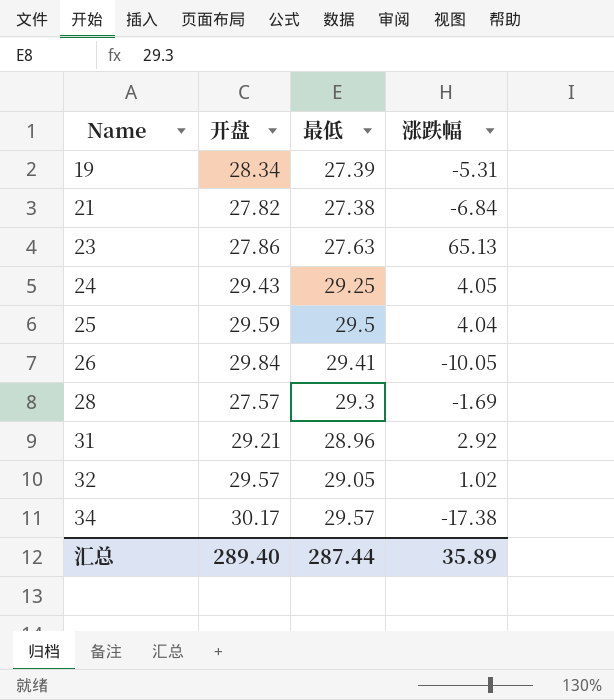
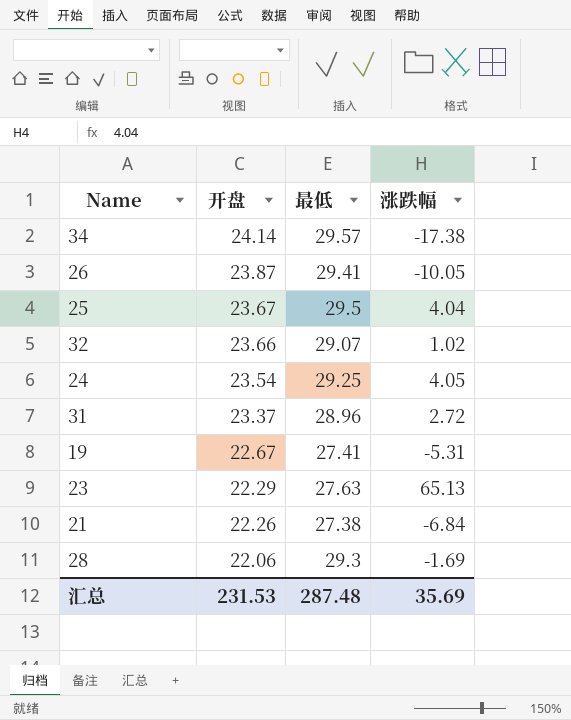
row order: Name ascending -> 开盘 descending
34 | 开盘: 30.17 -> 24.14
26 | 开盘: 29.84 -> 23.87
25 | 开盘: 29.59 -> 23.67
32 | 开盘: 29.57 -> 23.66
32 | 最低: 29.05 -> 29.07
24 | 开盘: 29.43 -> 23.54
31 | 开盘: 29.21 -> 23.37
31 | 涨跌幅: 2.92 -> 2.72
19 | 开盘: 28.34 -> 22.67
19 | 最低: 27.39 -> 27.41
23 | 开盘: 27.86 -> 22.29
21 | 开盘: 27.82 -> 22.26
28 | 开盘: 27.57 -> 22.06
汇总 | 开盘: 289.40 -> 231.53
汇总 | 最低: 287.44 -> 287.48
汇总 | 涨跌幅: 35.89 -> 35.69

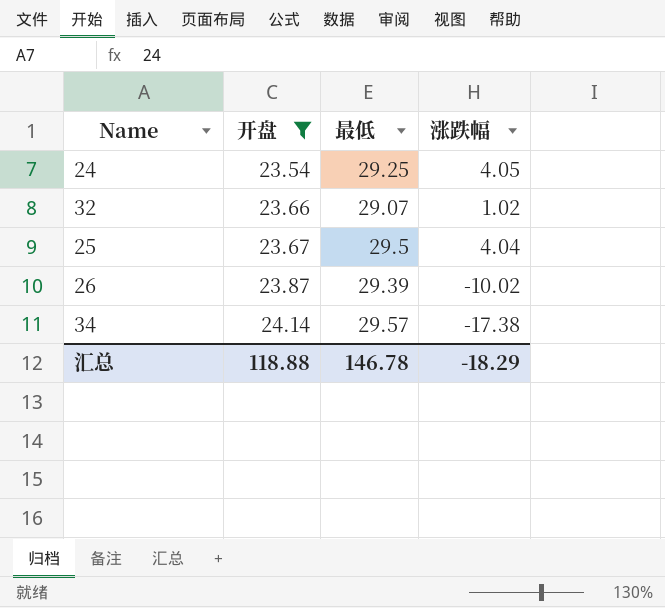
filter: none -> 开盘 >= 23.54
row order: 开盘 descending -> 开盘 ascending
26 | 最低: 29.41 -> 29.39
26 | 涨跌幅: -10.05 -> -10.02
汇总 | 开盘: 231.53 -> 118.88
汇总 | 最低: 287.48 -> 146.78
汇总 | 涨跌幅: 35.69 -> -18.29

